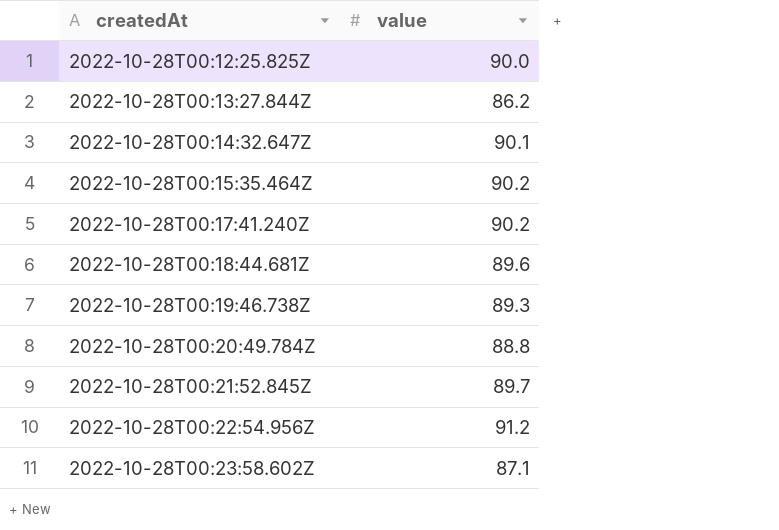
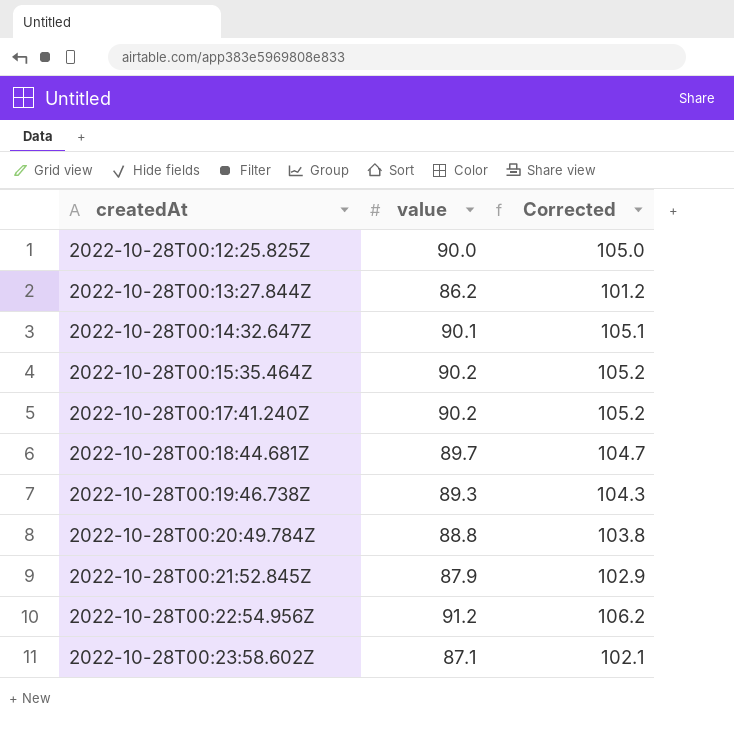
column Corrected | formula: none -> [value] + 15
2022-10-28T00:18:44.681Z | value: 89.6 -> 89.7
2022-10-28T00:21:52.845Z | value: 89.7 -> 87.9

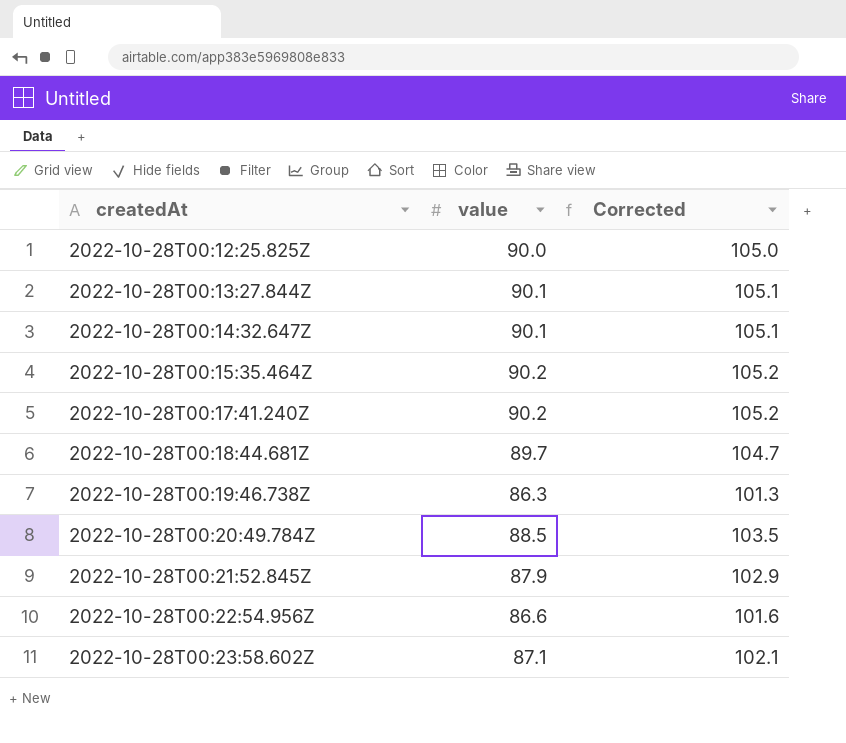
2022-10-28T00:13:27.844Z | value: 86.2 -> 90.1
2022-10-28T00:13:27.844Z | Corrected: 101.2 -> 105.1
2022-10-28T00:19:46.738Z | value: 89.3 -> 86.3
2022-10-28T00:19:46.738Z | Corrected: 104.3 -> 101.3
2022-10-28T00:20:49.784Z | value: 88.8 -> 88.5
2022-10-28T00:20:49.784Z | Corrected: 103.8 -> 103.5
2022-10-28T00:22:54.956Z | value: 91.2 -> 86.6
2022-10-28T00:22:54.956Z | Corrected: 106.2 -> 101.6

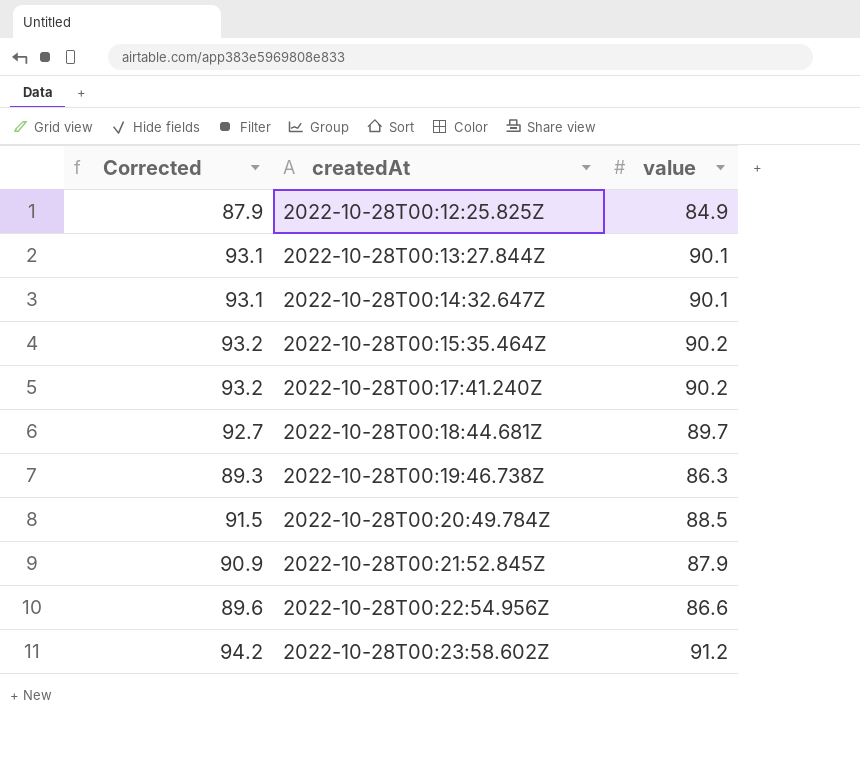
column Corrected | formula: [value] + 15 -> [value] + 3
column Corrected | position: 3 -> 1
2022-10-28T00:12:25.825Z | value: 90.0 -> 84.9
2022-10-28T00:23:58.602Z | value: 87.1 -> 91.2

